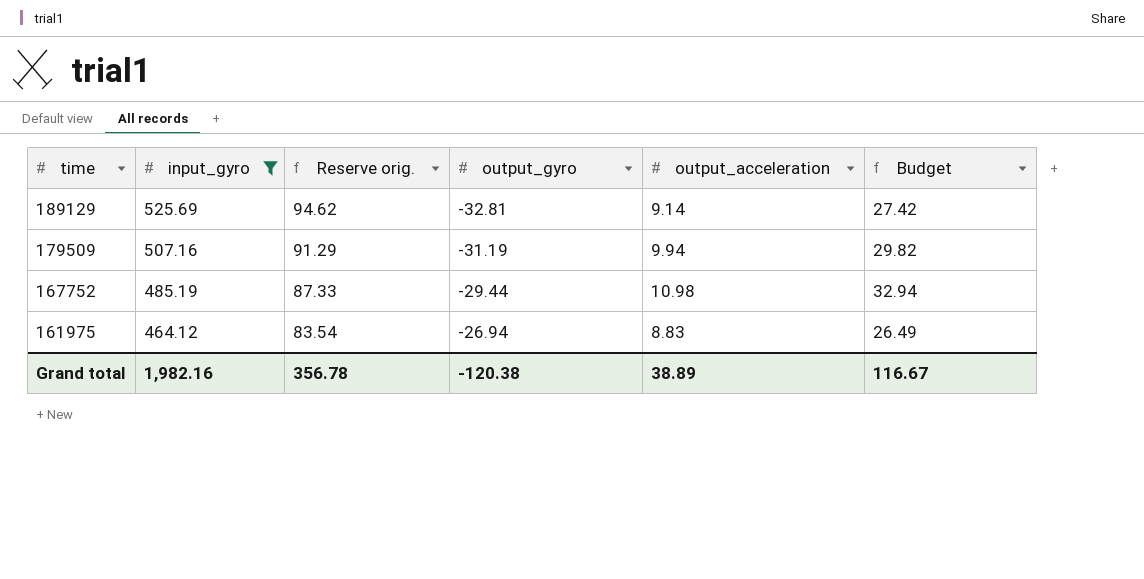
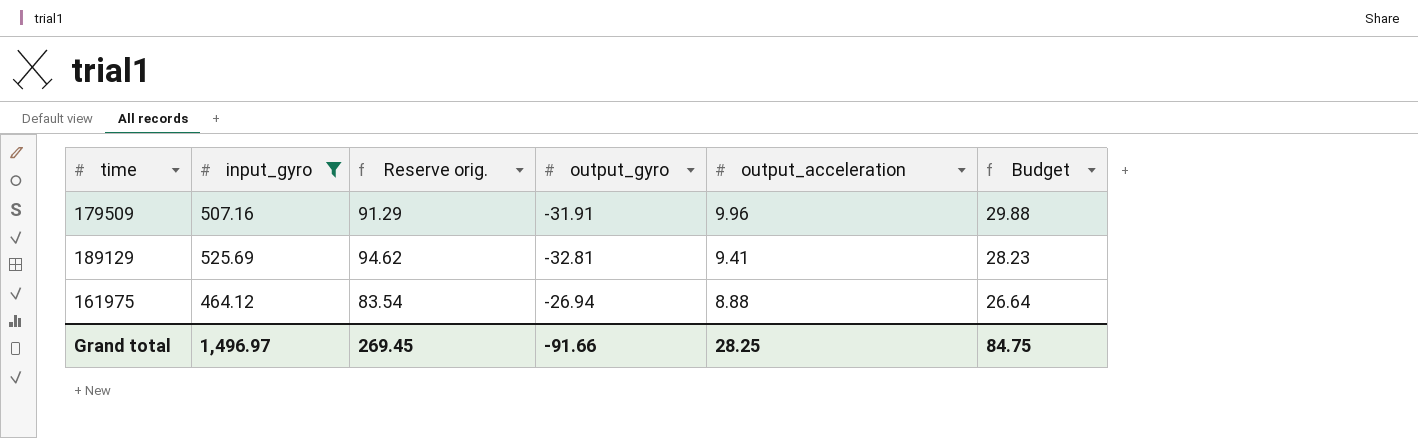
row order: time descending -> output_acceleration descending
row 167752: 485.19 | 87.33 | -29.44 | 10.98 | 32.94 -> none
179509 | output_gyro: -31.19 -> -31.91
179509 | output_acceleration: 9.94 -> 9.96
179509 | Budget: 29.82 -> 29.88
189129 | output_acceleration: 9.14 -> 9.41
189129 | Budget: 27.42 -> 28.23
161975 | output_acceleration: 8.83 -> 8.88
161975 | Budget: 26.49 -> 26.64
Grand total | input_gyro: 1,982.16 -> 1,496.97
Grand total | Reserve orig.: 356.78 -> 269.45
Grand total | output_gyro: -120.38 -> -91.66
Grand total | output_acceleration: 38.89 -> 28.25
Grand total | Budget: 116.67 -> 84.75

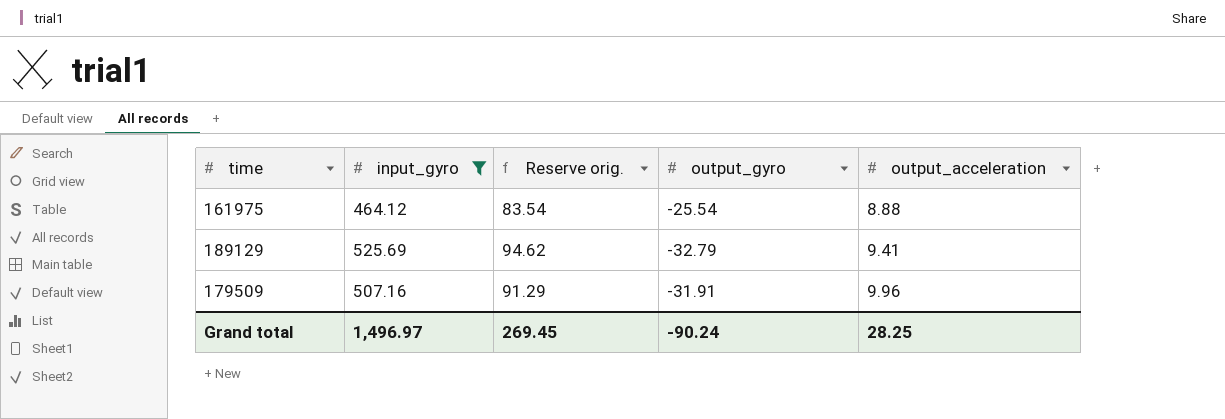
row order: output_acceleration descending -> output_acceleration ascending
column Budget | formula: [output_acceleration] * 3 -> none
161975 | output_gyro: -26.94 -> -25.54
189129 | output_gyro: -32.81 -> -32.79
Grand total | output_gyro: -91.66 -> -90.24

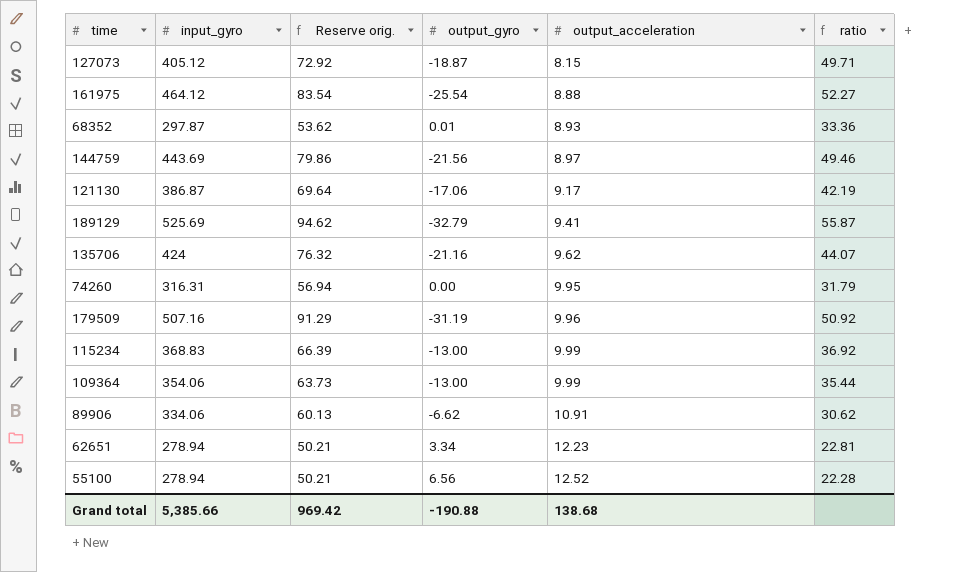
filter: input_gyro >= 464.12 -> none
column ratio | formula: none -> [input_gyro] / [output_acceleration]
179509 | output_gyro: -31.91 -> -31.19
Grand total | input_gyro: 1,496.97 -> 5,385.66
Grand total | Reserve orig.: 269.45 -> 969.42
Grand total | output_gyro: -90.24 -> -190.88
Grand total | output_acceleration: 28.25 -> 138.68

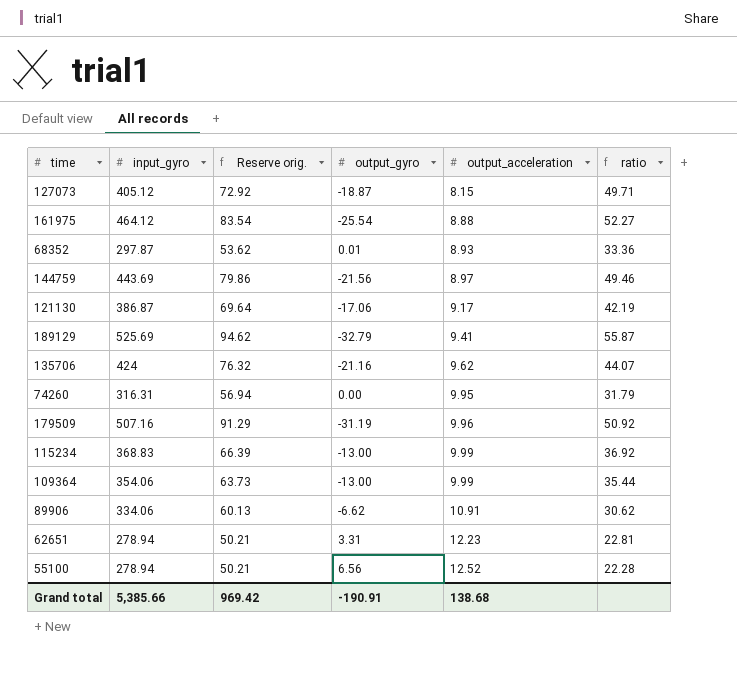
62651 | output_gyro: 3.34 -> 3.31
Grand total | output_gyro: -190.88 -> -190.91

